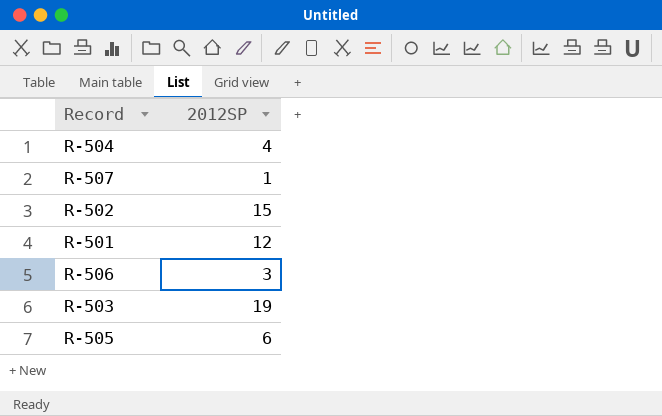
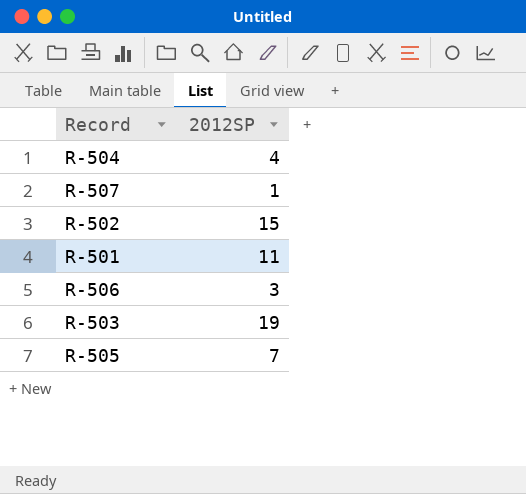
R-501 | 2012SP: 12 -> 11
R-505 | 2012SP: 6 -> 7

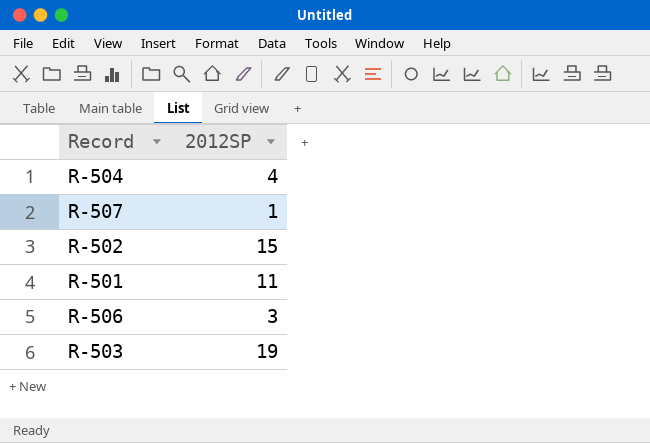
row R-505: 7 -> none

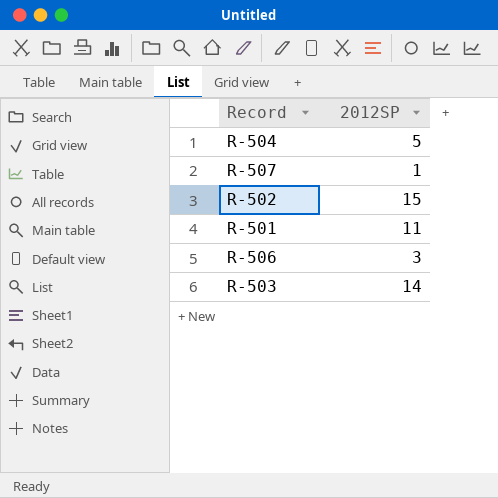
R-504 | 2012SP: 4 -> 5
R-503 | 2012SP: 19 -> 14

